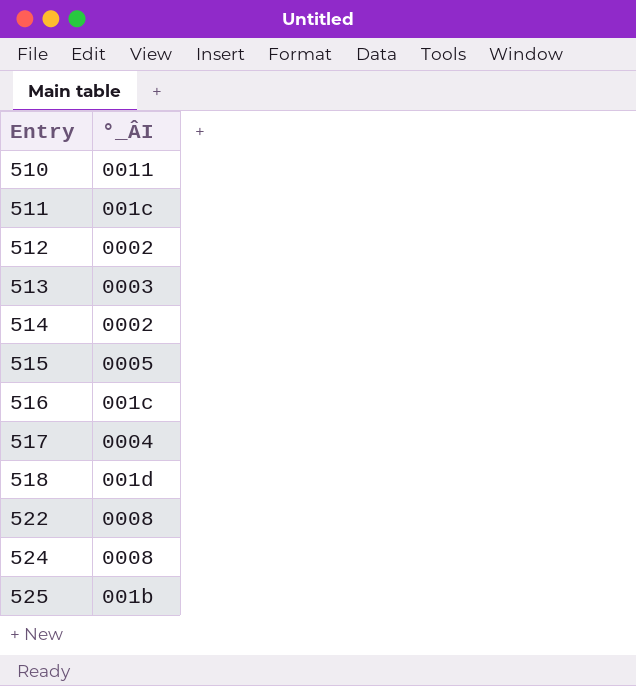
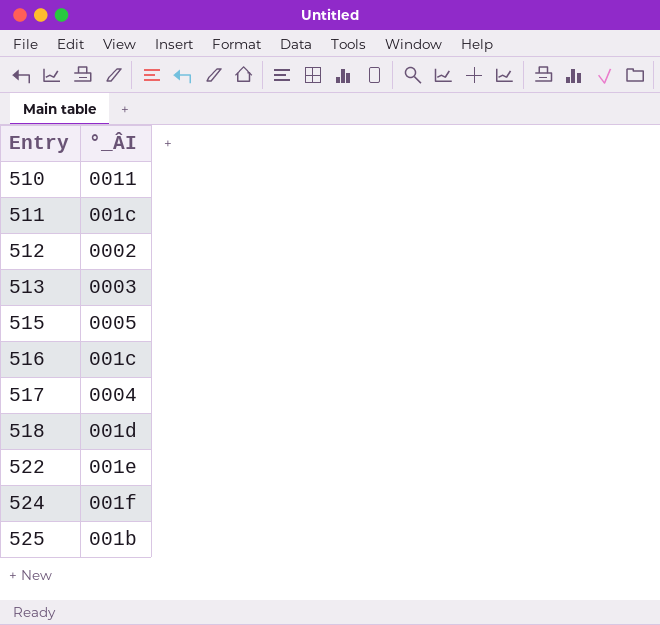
row 514: 0002 -> none
522 | °_ÂI: 0008 -> 001e
524 | °_ÂI: 0008 -> 001f

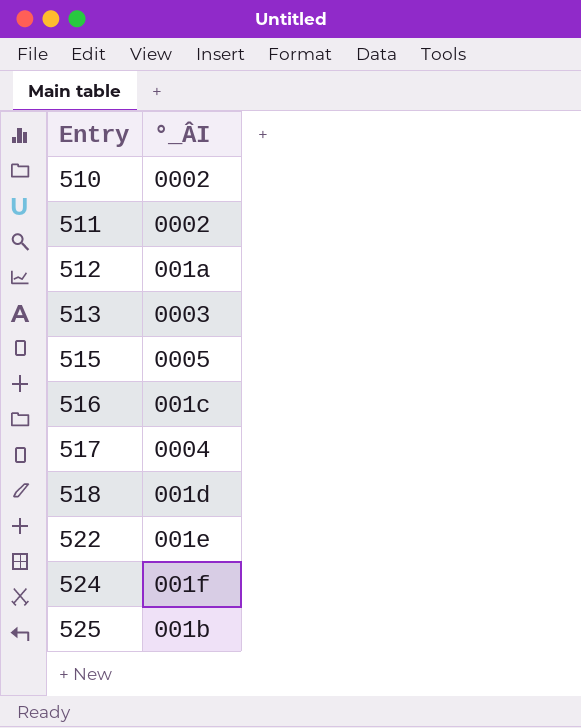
510 | °_ÂI: 0011 -> 0002
511 | °_ÂI: 001c -> 0002
512 | °_ÂI: 0002 -> 001a

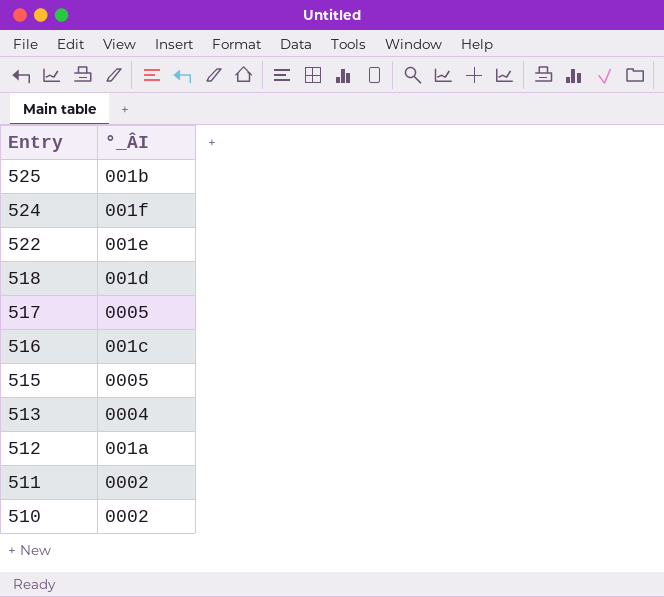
row order: Entry ascending -> Entry descending
517 | °_ÂI: 0004 -> 0005
513 | °_ÂI: 0003 -> 0004

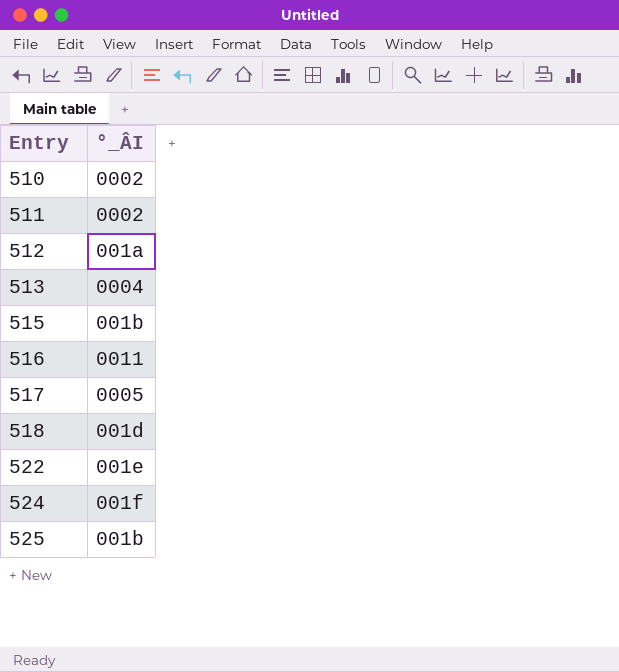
row order: Entry descending -> Entry ascending
515 | °_ÂI: 0005 -> 001b
516 | °_ÂI: 001c -> 0011

